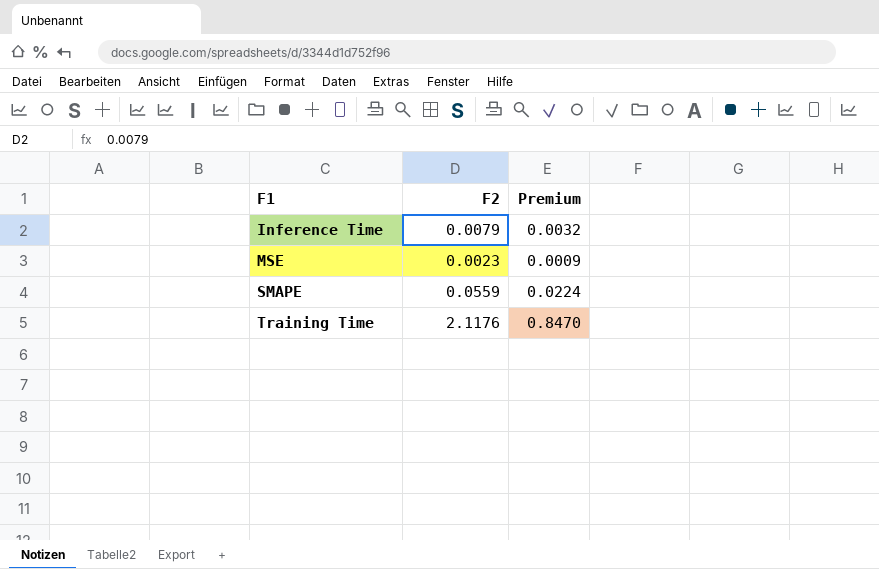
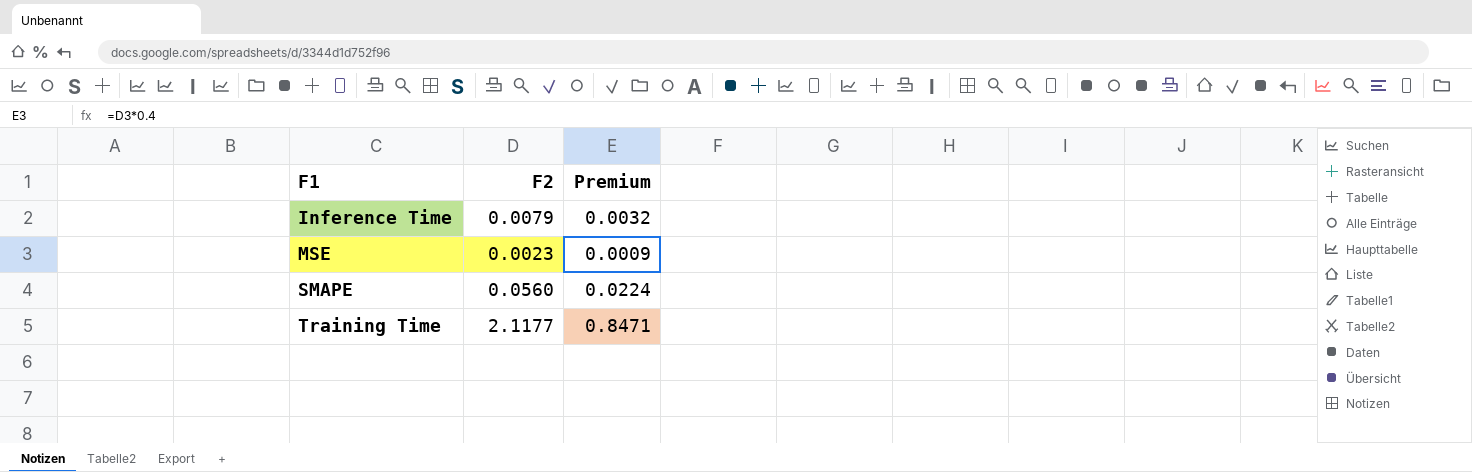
SMAPE | F2: 0.0559 -> 0.0560
Training Time | F2: 2.1176 -> 2.1177
Training Time | Premium: 0.8470 -> 0.8471

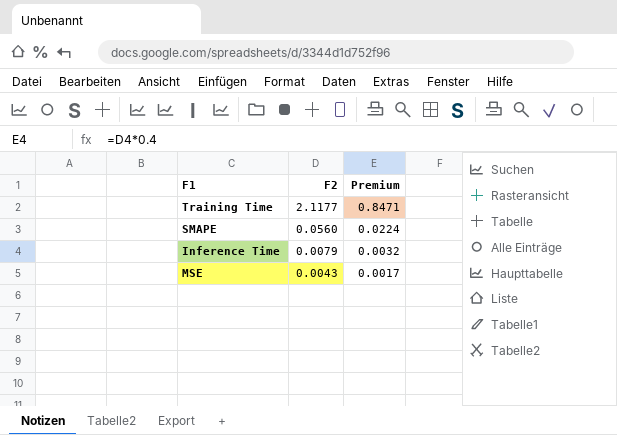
row order: F1 ascending -> F2 descending
MSE | F2: 0.0023 -> 0.0043
MSE | Premium: 0.0009 -> 0.0017

